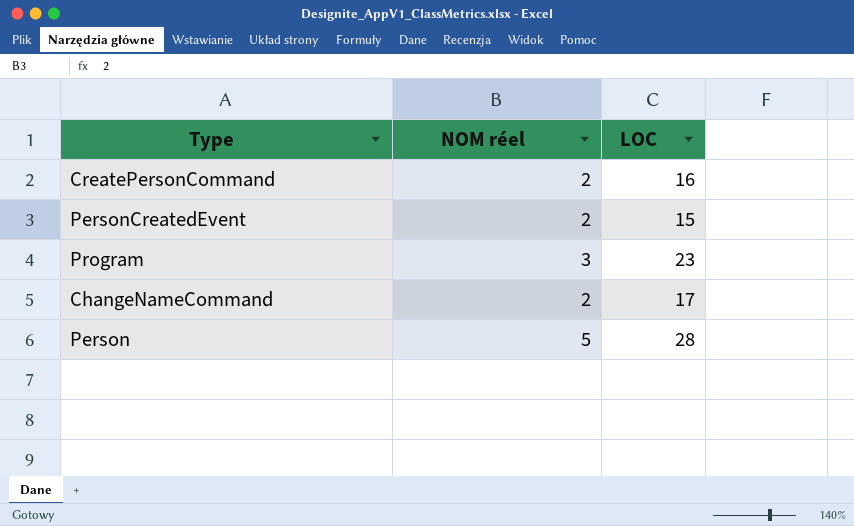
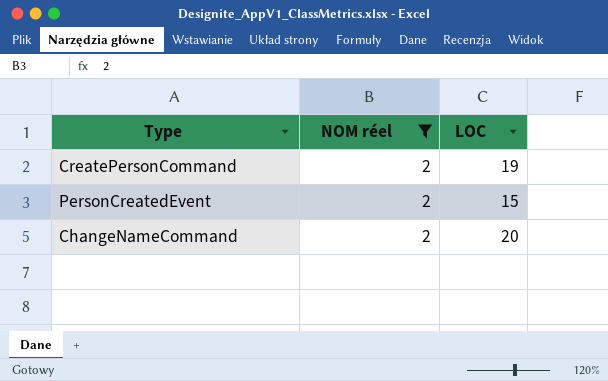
filter: none -> NOM réel = 2
CreatePersonCommand | LOC: 16 -> 19
ChangeNameCommand | LOC: 17 -> 20

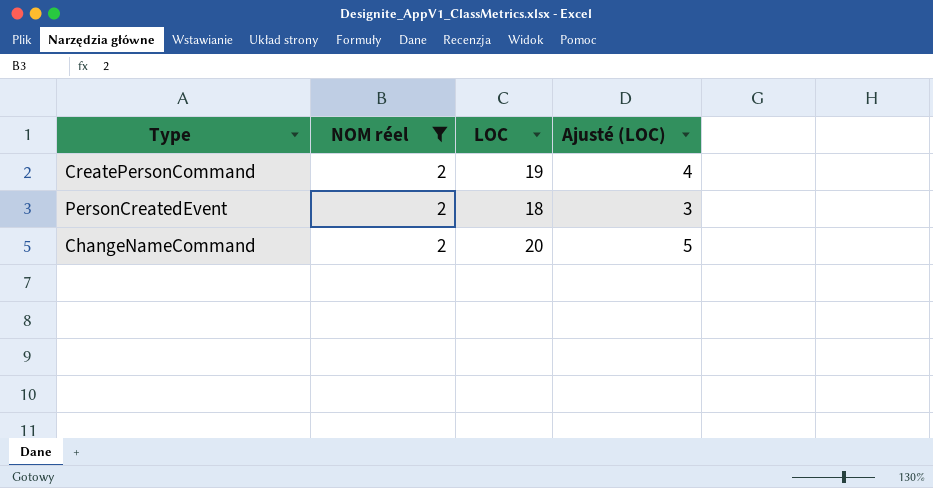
column Ajusté (LOC) | formula: none -> [LOC] - 15
PersonCreatedEvent | LOC: 15 -> 18

